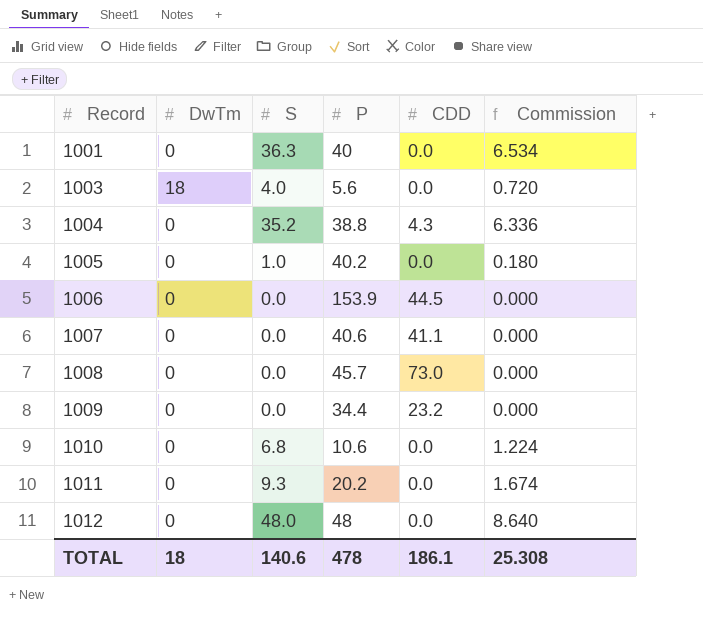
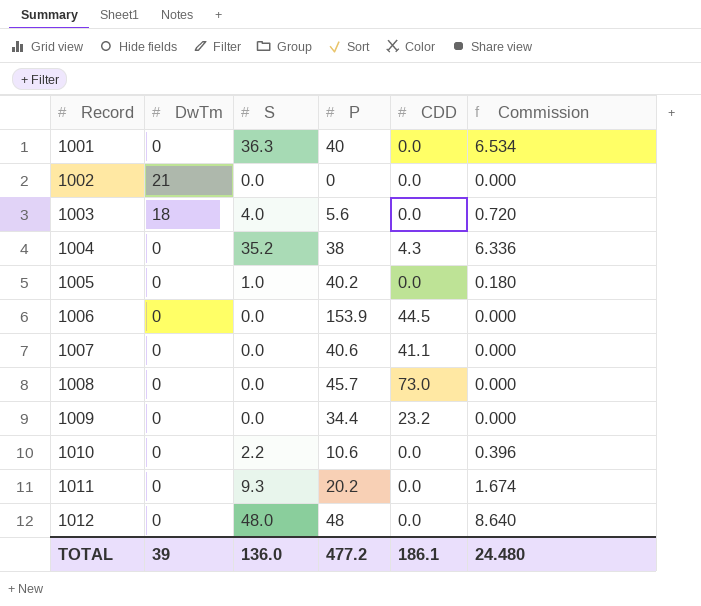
row 1002: none -> 21 | 0.0 | 0 | 0.0 | 0.000
1004 | P: 38.8 -> 38
1010 | S: 6.8 -> 2.2
1010 | Commission: 1.224 -> 0.396
TOTAL | DwTm: 18 -> 39
TOTAL | S: 140.6 -> 136.0
TOTAL | P: 478 -> 477.2
TOTAL | Commission: 25.308 -> 24.480

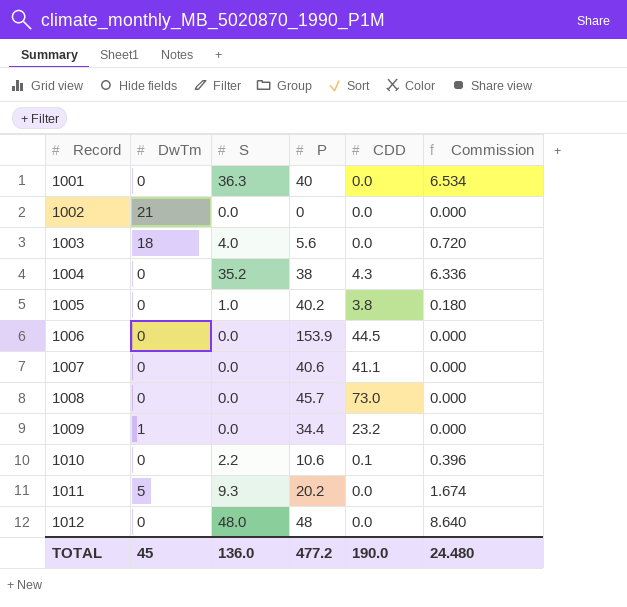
1005 | CDD: 0.0 -> 3.8
1009 | DwTm: 0 -> 1
1010 | CDD: 0.0 -> 0.1
1011 | DwTm: 0 -> 5
TOTAL | DwTm: 39 -> 45
TOTAL | CDD: 186.1 -> 190.0

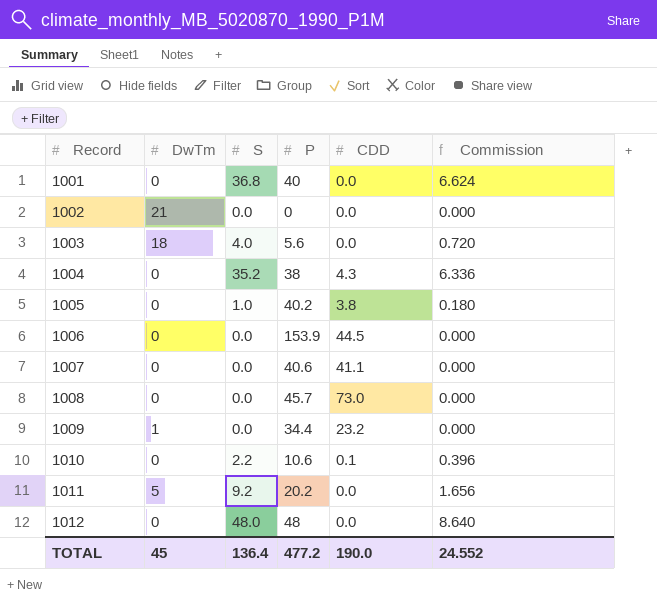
1001 | S: 36.3 -> 36.8
1001 | Commission: 6.534 -> 6.624
1011 | S: 9.3 -> 9.2
1011 | Commission: 1.674 -> 1.656
TOTAL | S: 136.0 -> 136.4
TOTAL | Commission: 24.480 -> 24.552

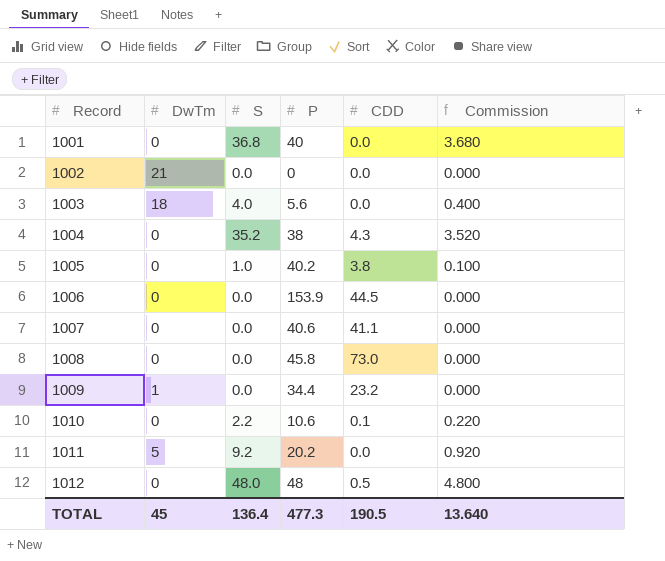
column Commission | formula: [S] * 0.18 -> [S] * 0.1
1008 | P: 45.7 -> 45.8
1012 | CDD: 0.0 -> 0.5
TOTAL | P: 477.2 -> 477.3
TOTAL | CDD: 190.0 -> 190.5
TOTAL | Commission: 24.552 -> 13.640

